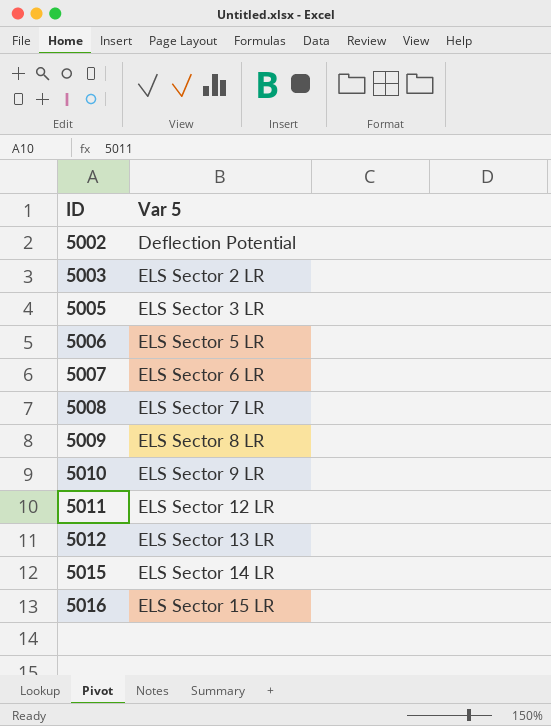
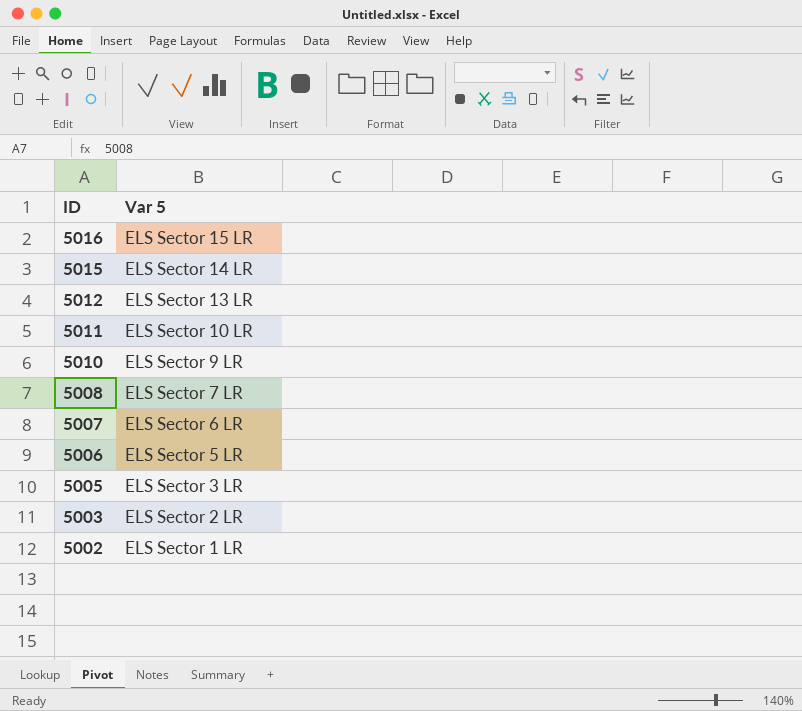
row order: ID ascending -> ID descending
row 5009: ELS Sector 8 LR -> none
5011 | Var 5: ELS Sector 12 LR -> ELS Sector 10 LR
5002 | Var 5: Deflection Potential -> ELS Sector 1 LR

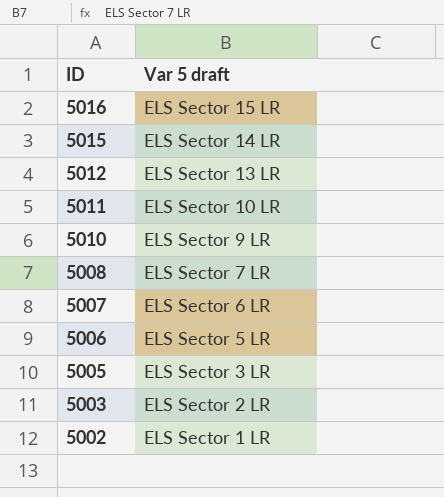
column name: Var 5 -> Var 5 draft

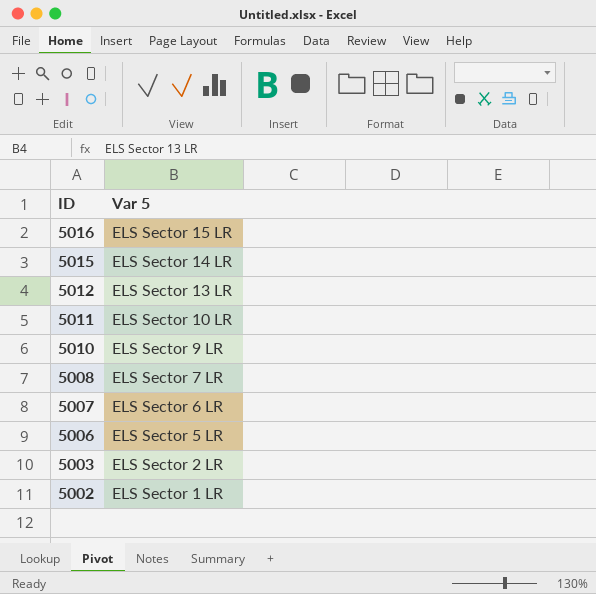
column name: Var 5 draft -> Var 5
row 5005: ELS Sector 3 LR -> none

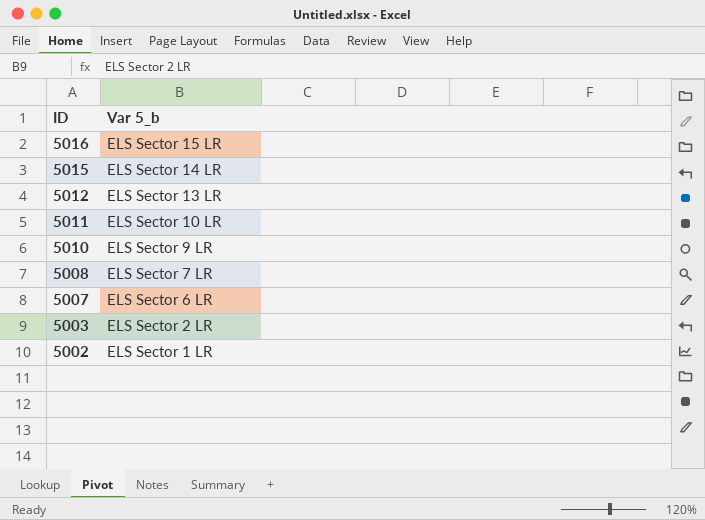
column name: Var 5 -> Var 5_b
row 5006: ELS Sector 5 LR -> none

